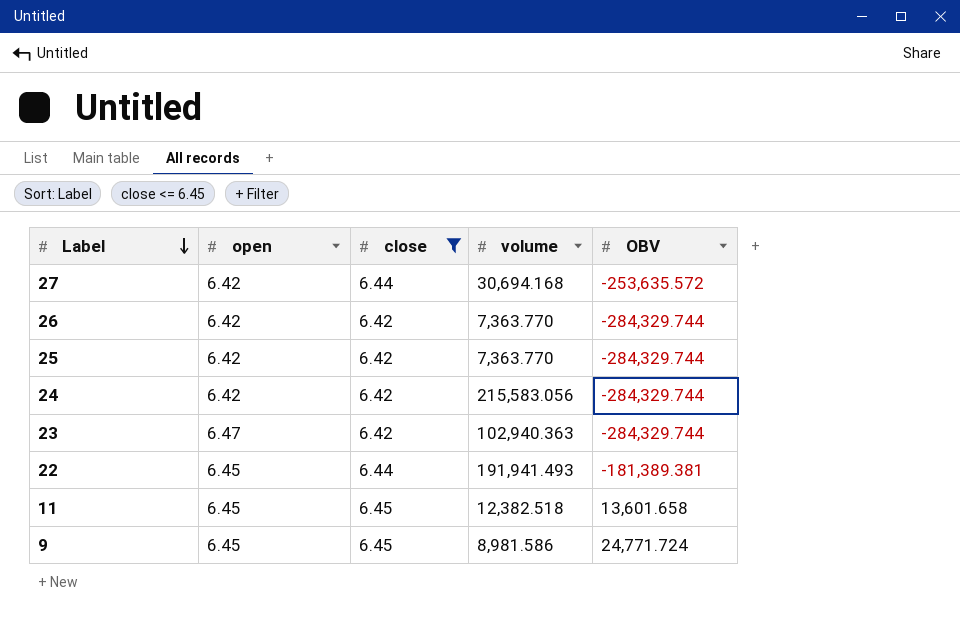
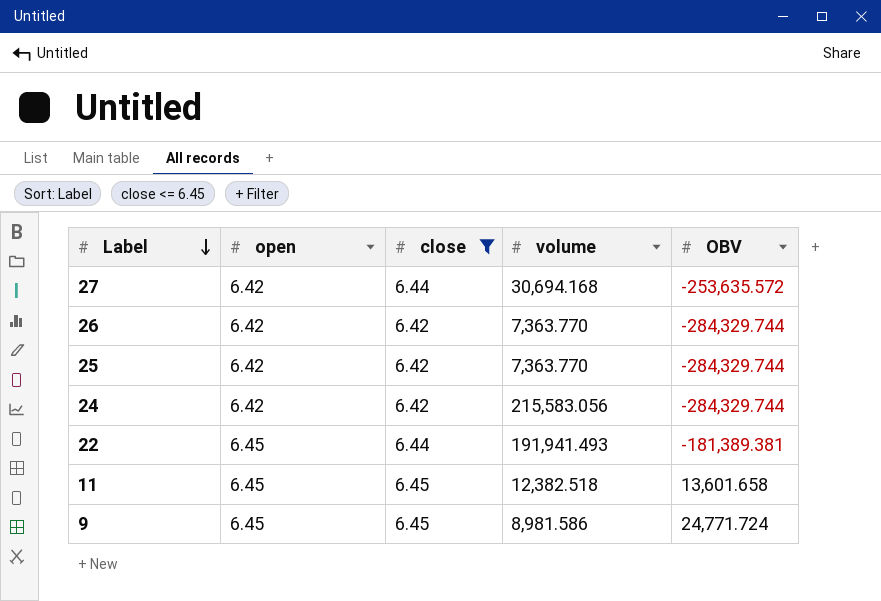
row 23: 6.47 | 6.42 | 102,940.363 | -284,329.744 -> none

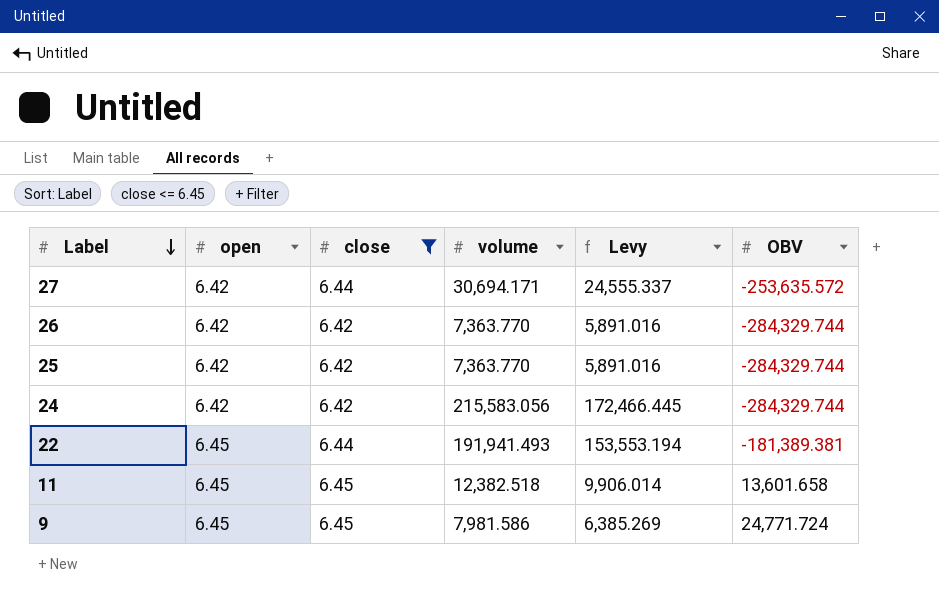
column Levy | formula: none -> [volume] * 0.8
27 | volume: 30,694.168 -> 30,694.171
9 | volume: 8,981.586 -> 7,981.586

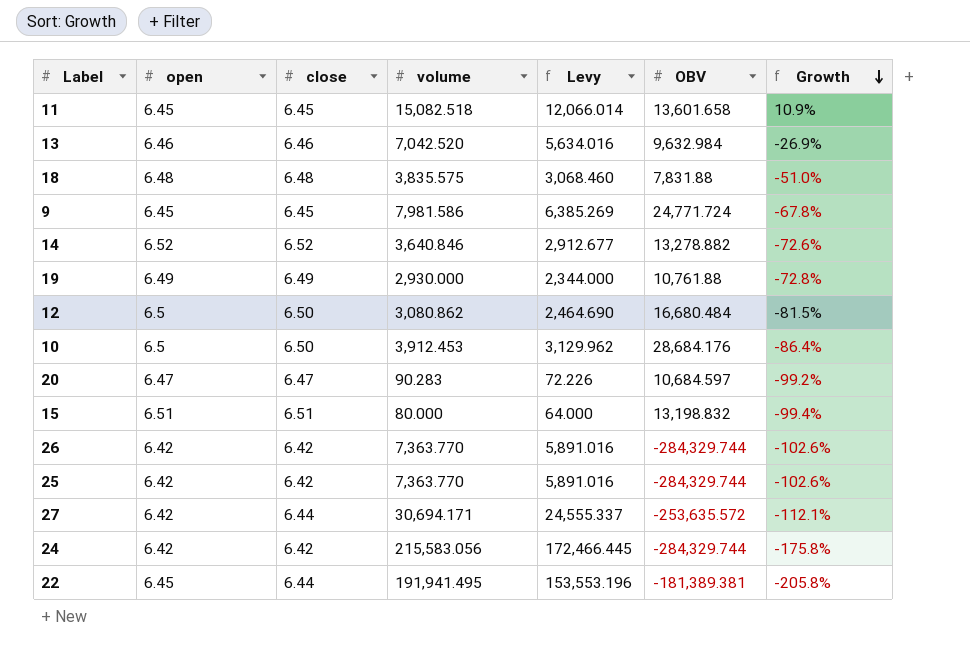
filter: close <= 6.45 -> none
row order: Label descending -> Growth descending
column Growth | formula: none -> ([volume] - [OBV]) / [OBV]
11 | volume: 12,382.518 -> 15,082.518
11 | Levy: 9,906.014 -> 12,066.014
22 | volume: 191,941.493 -> 191,941.495
22 | Levy: 153,553.194 -> 153,553.196

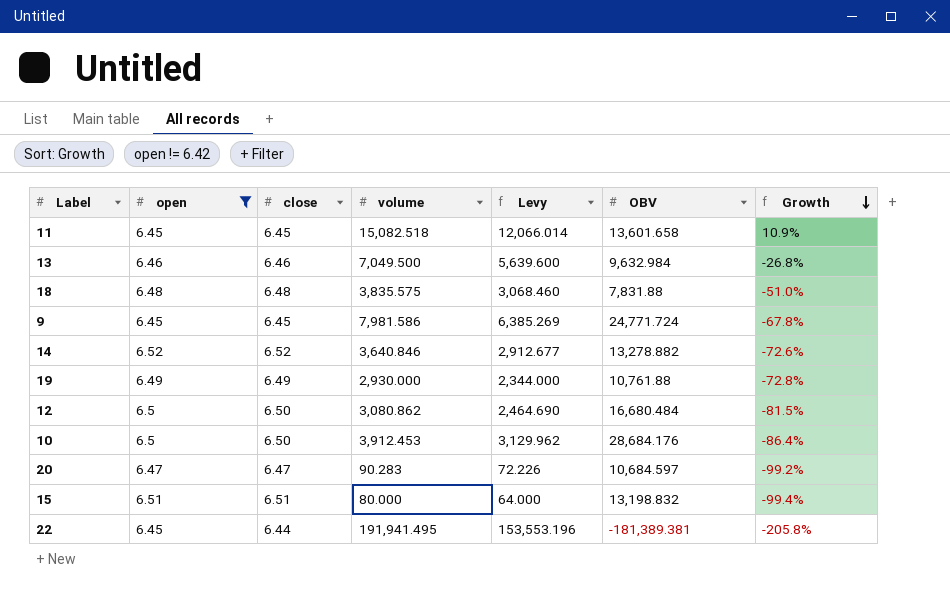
filter: none -> open != 6.42
13 | volume: 7,042.520 -> 7,049.500
13 | Levy: 5,634.016 -> 5,639.600
13 | Growth: -26.9% -> -26.8%

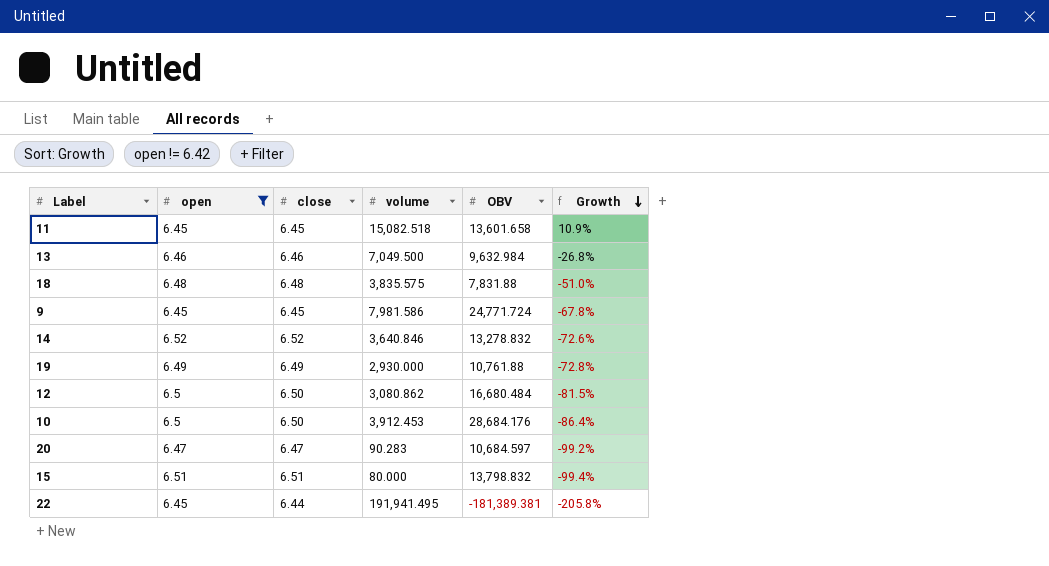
column Levy | formula: [volume] * 0.8 -> none
14 | OBV: 13,278.882 -> 13,278.832
15 | OBV: 13,198.832 -> 13,798.832

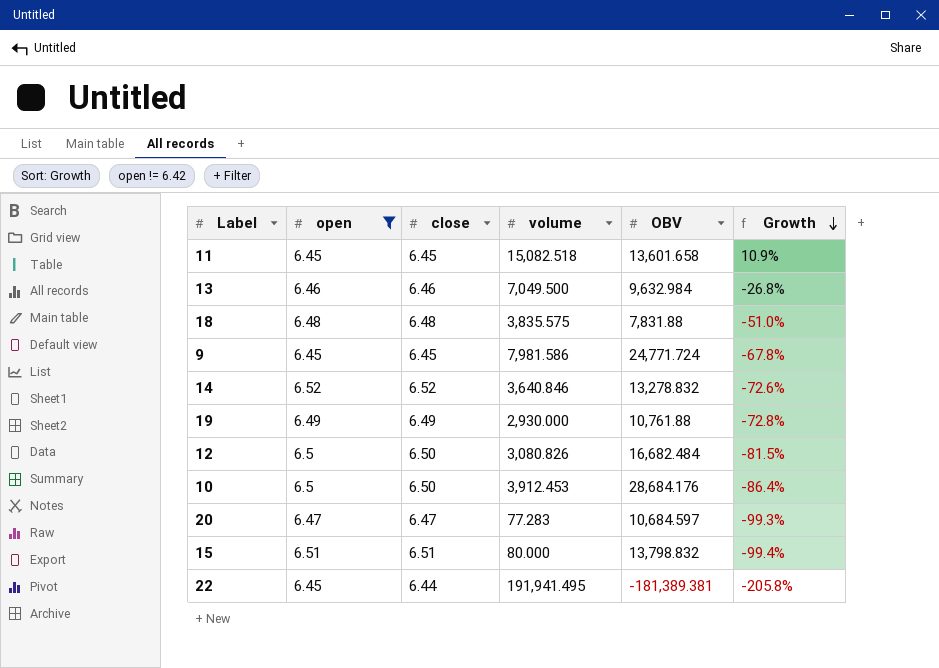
12 | volume: 3,080.862 -> 3,080.826
12 | OBV: 16,680.484 -> 16,682.484
20 | volume: 90.283 -> 77.283
20 | Growth: -99.2% -> -99.3%

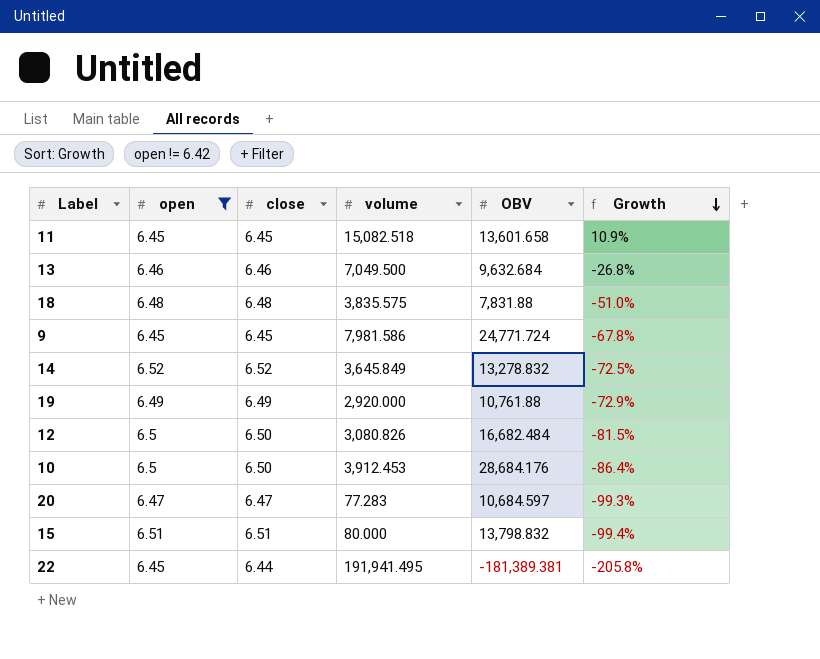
13 | OBV: 9,632.984 -> 9,632.684
14 | volume: 3,640.846 -> 3,645.849
14 | Growth: -72.6% -> -72.5%
19 | volume: 2,930.000 -> 2,920.000
19 | Growth: -72.8% -> -72.9%

